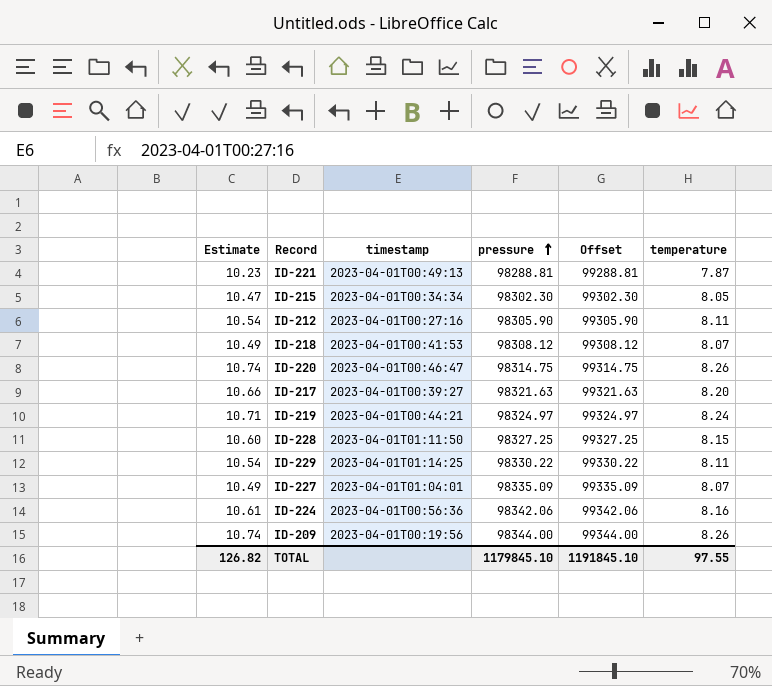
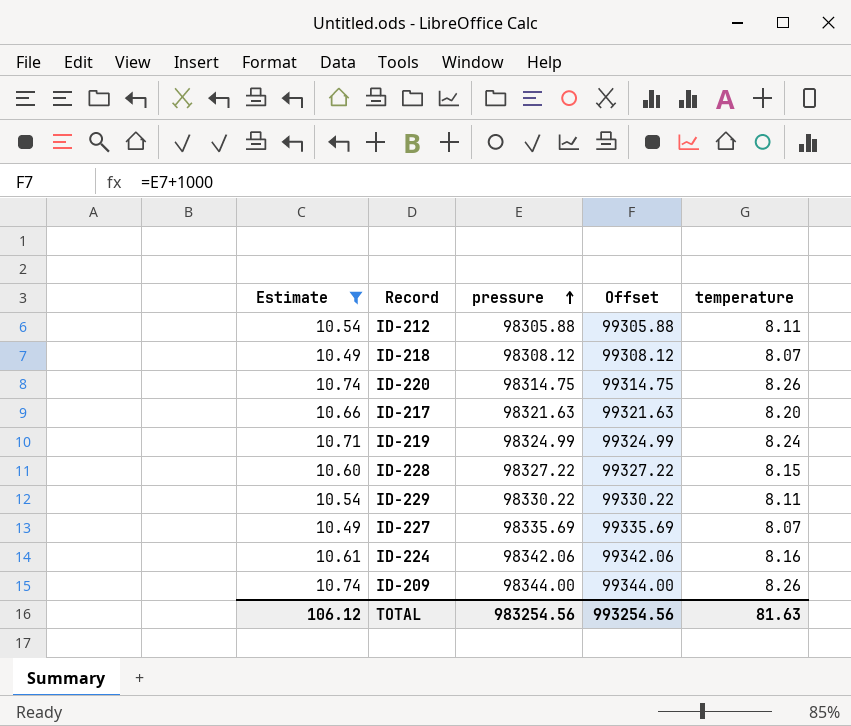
filter: none -> Estimate >= 10.49
column timestamp | position: 3 -> none
ID-212 | pressure: 98305.90 -> 98305.88
ID-212 | Offset: 99305.90 -> 99305.88
ID-219 | pressure: 98324.97 -> 98324.99
ID-219 | Offset: 99324.97 -> 99324.99
ID-228 | pressure: 98327.25 -> 98327.22
ID-228 | Offset: 99327.25 -> 99327.22
ID-227 | pressure: 98335.09 -> 98335.69
ID-227 | Offset: 99335.09 -> 99335.69
TOTAL | Estimate: 126.82 -> 106.12
TOTAL | pressure: 1179845.10 -> 983254.56
TOTAL | Offset: 1191845.10 -> 993254.56
TOTAL | temperature: 97.55 -> 81.63

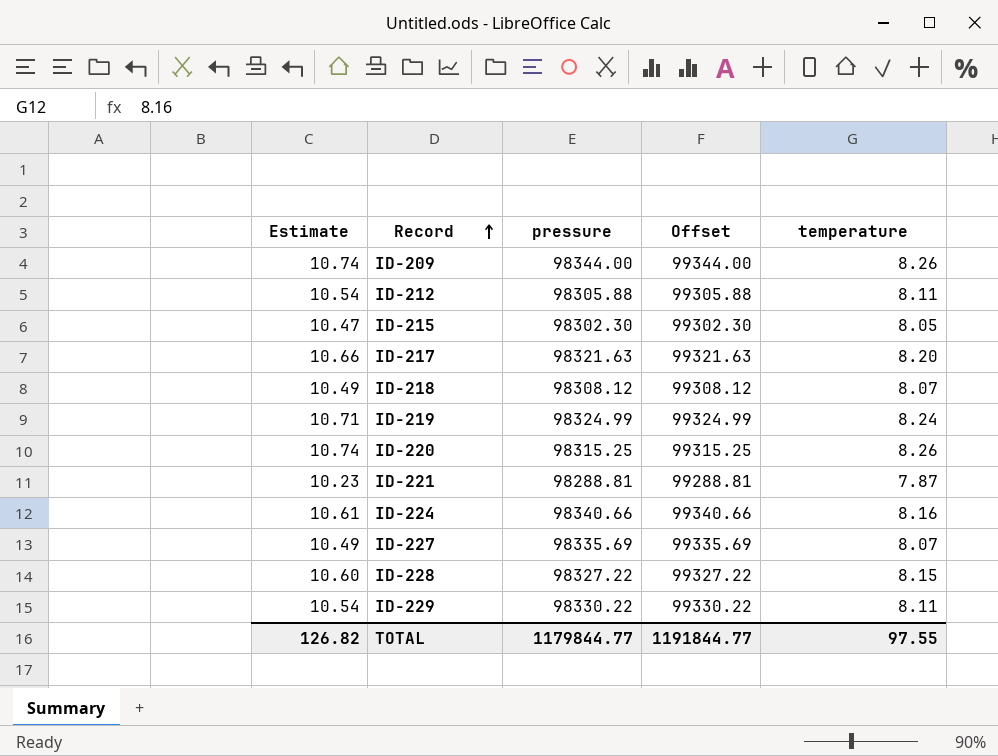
filter: Estimate >= 10.49 -> none
row order: pressure ascending -> Record ascending
ID-220 | pressure: 98314.75 -> 98315.25
ID-220 | Offset: 99314.75 -> 99315.25
ID-224 | pressure: 98342.06 -> 98340.66
ID-224 | Offset: 99342.06 -> 99340.66
TOTAL | Estimate: 106.12 -> 126.82
TOTAL | pressure: 983254.56 -> 1179844.77
TOTAL | Offset: 993254.56 -> 1191844.77
TOTAL | temperature: 81.63 -> 97.55

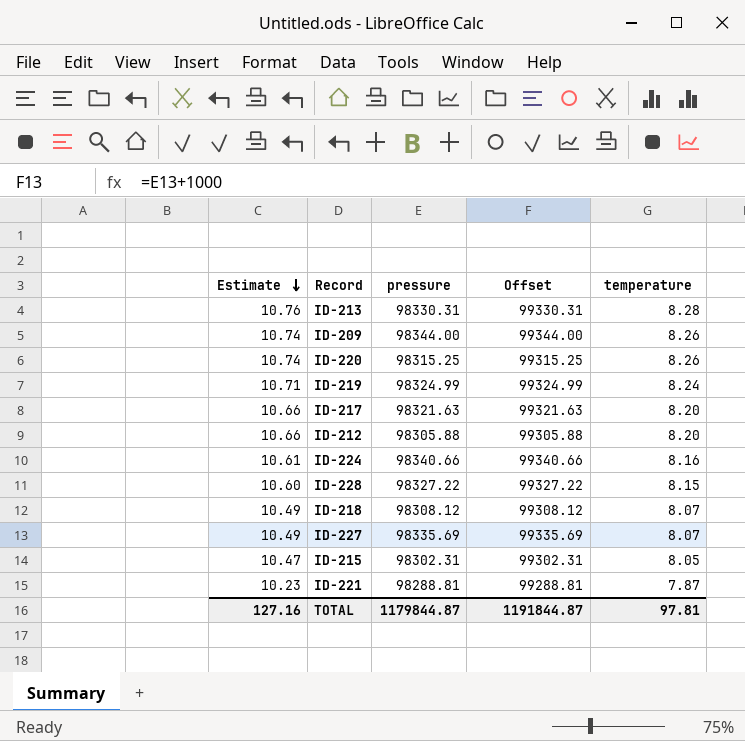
row order: Record ascending -> Estimate descending
row ID-229: 10.54 | 98330.22 | 99330.22 | 8.11 -> none
row ID-213: none -> 10.76 | 98330.31 | 99330.31 | 8.28
ID-212 | Estimate: 10.54 -> 10.66
ID-212 | temperature: 8.11 -> 8.20
ID-215 | pressure: 98302.30 -> 98302.31
ID-215 | Offset: 99302.30 -> 99302.31
TOTAL | Estimate: 126.82 -> 127.16
TOTAL | pressure: 1179844.77 -> 1179844.87
TOTAL | Offset: 1191844.77 -> 1191844.87
TOTAL | temperature: 97.55 -> 97.81

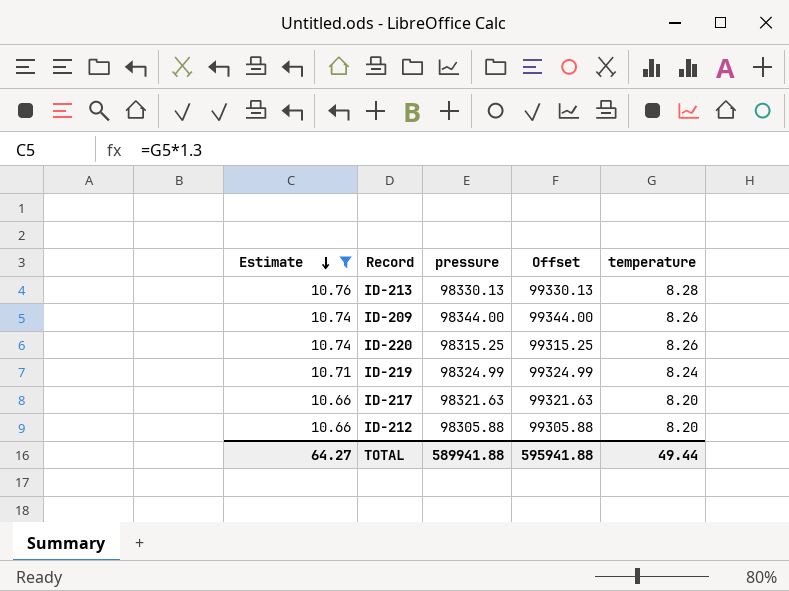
filter: none -> Estimate >= 10.66
ID-213 | pressure: 98330.31 -> 98330.13
ID-213 | Offset: 99330.31 -> 99330.13
TOTAL | Estimate: 127.16 -> 64.27
TOTAL | pressure: 1179844.87 -> 589941.88
TOTAL | Offset: 1191844.87 -> 595941.88
TOTAL | temperature: 97.81 -> 49.44

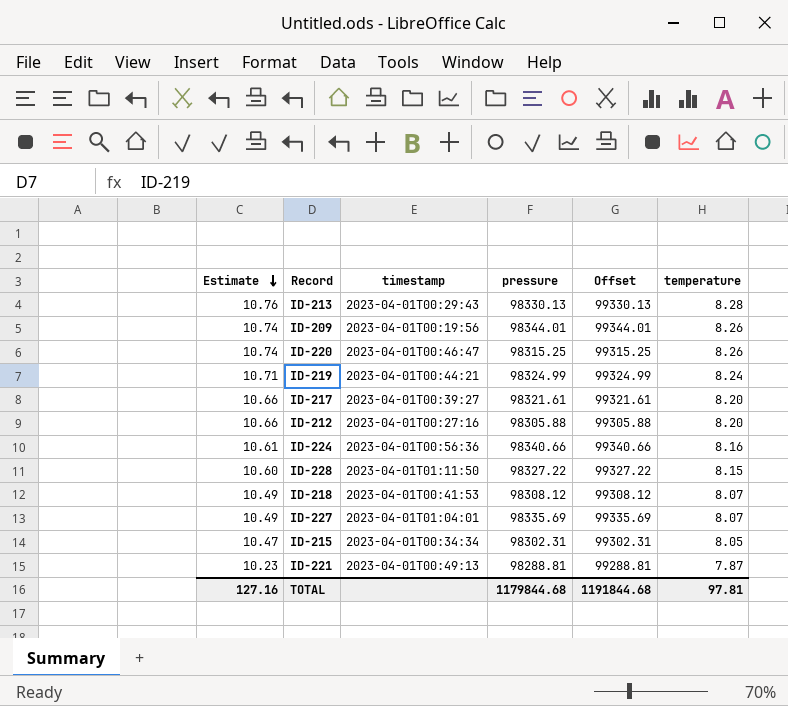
filter: Estimate >= 10.66 -> none
column timestamp | position: none -> 3
ID-209 | pressure: 98344.00 -> 98344.01
ID-209 | Offset: 99344.00 -> 99344.01
ID-217 | pressure: 98321.63 -> 98321.61
ID-217 | Offset: 99321.63 -> 99321.61
TOTAL | Estimate: 64.27 -> 127.16
TOTAL | pressure: 589941.88 -> 1179844.68
TOTAL | Offset: 595941.88 -> 1191844.68
TOTAL | temperature: 49.44 -> 97.81

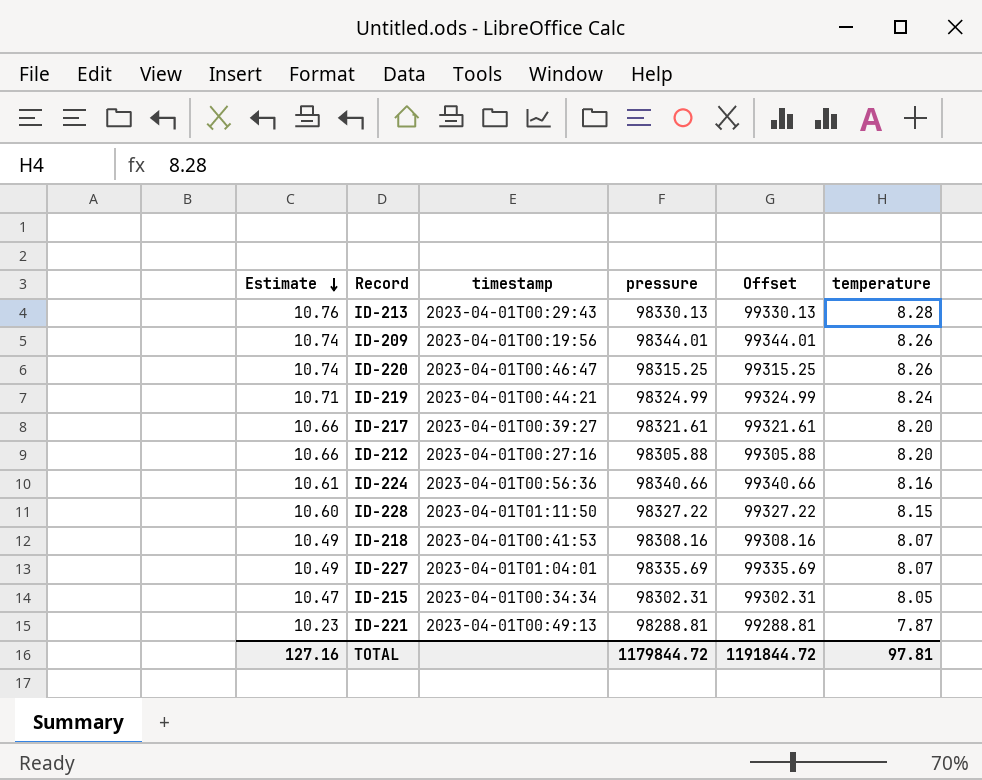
ID-218 | pressure: 98308.12 -> 98308.16
ID-218 | Offset: 99308.12 -> 99308.16
TOTAL | pressure: 1179844.68 -> 1179844.72
TOTAL | Offset: 1191844.68 -> 1191844.72

